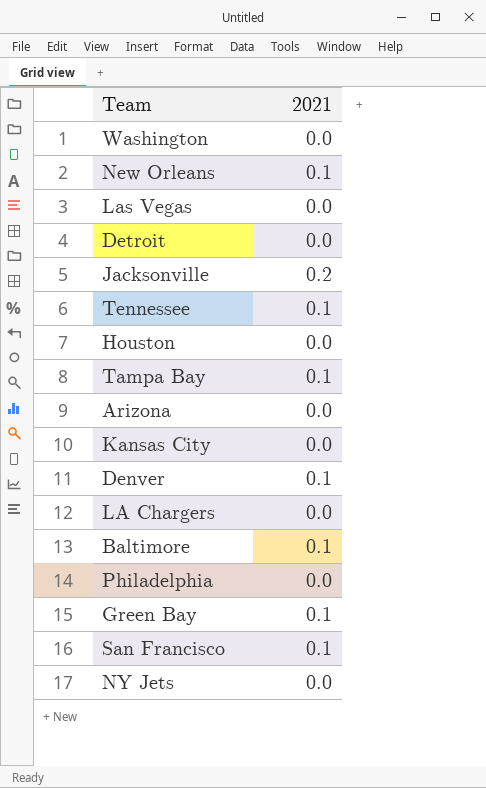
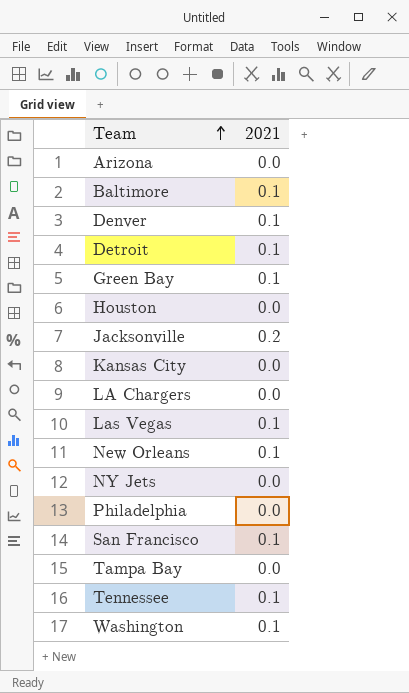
row order: none -> Team ascending
Detroit | 2021: 0.0 -> 0.1
Las Vegas | 2021: 0.0 -> 0.1
Tampa Bay | 2021: 0.1 -> 0.0
Washington | 2021: 0.0 -> 0.1

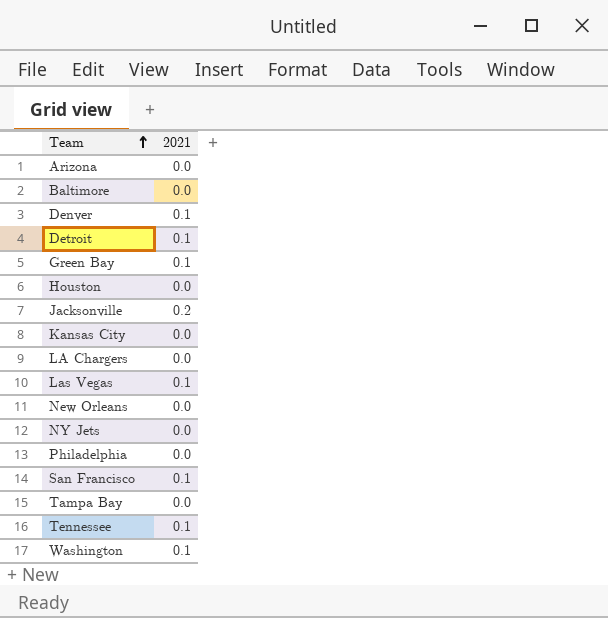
Baltimore | 2021: 0.1 -> 0.0
New Orleans | 2021: 0.1 -> 0.0

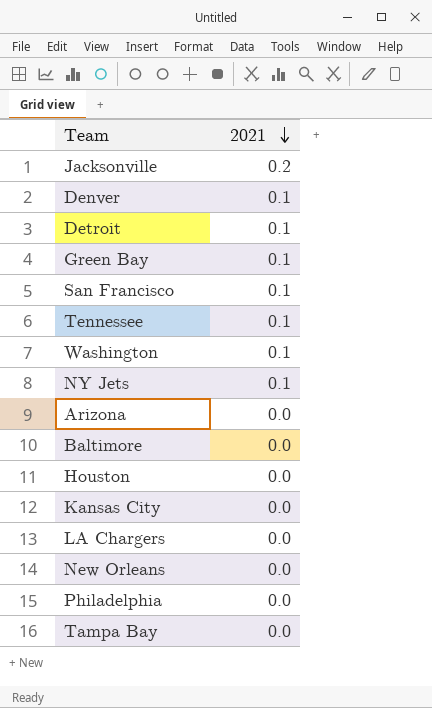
row order: Team ascending -> 2021 descending
row Las Vegas: 0.1 -> none
NY Jets | 2021: 0.0 -> 0.1

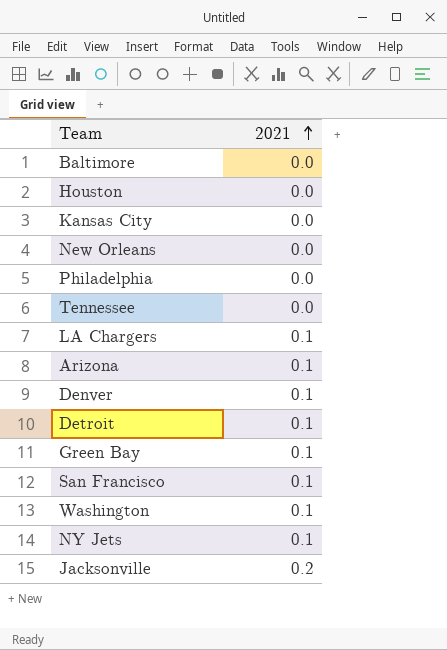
row order: 2021 descending -> 2021 ascending
row Tampa Bay: 0.0 -> none
Tennessee | 2021: 0.1 -> 0.0
LA Chargers | 2021: 0.0 -> 0.1
Arizona | 2021: 0.0 -> 0.1

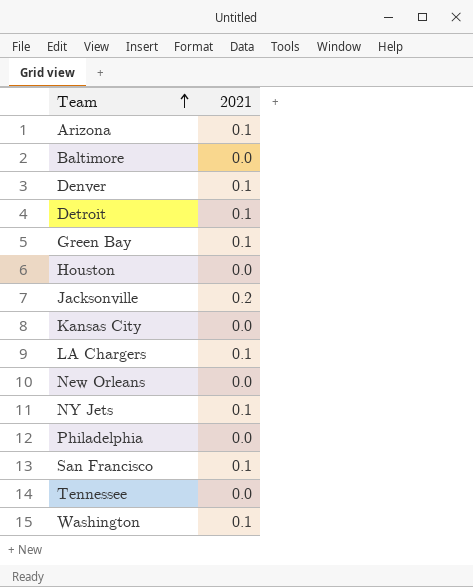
row order: 2021 ascending -> Team ascending

